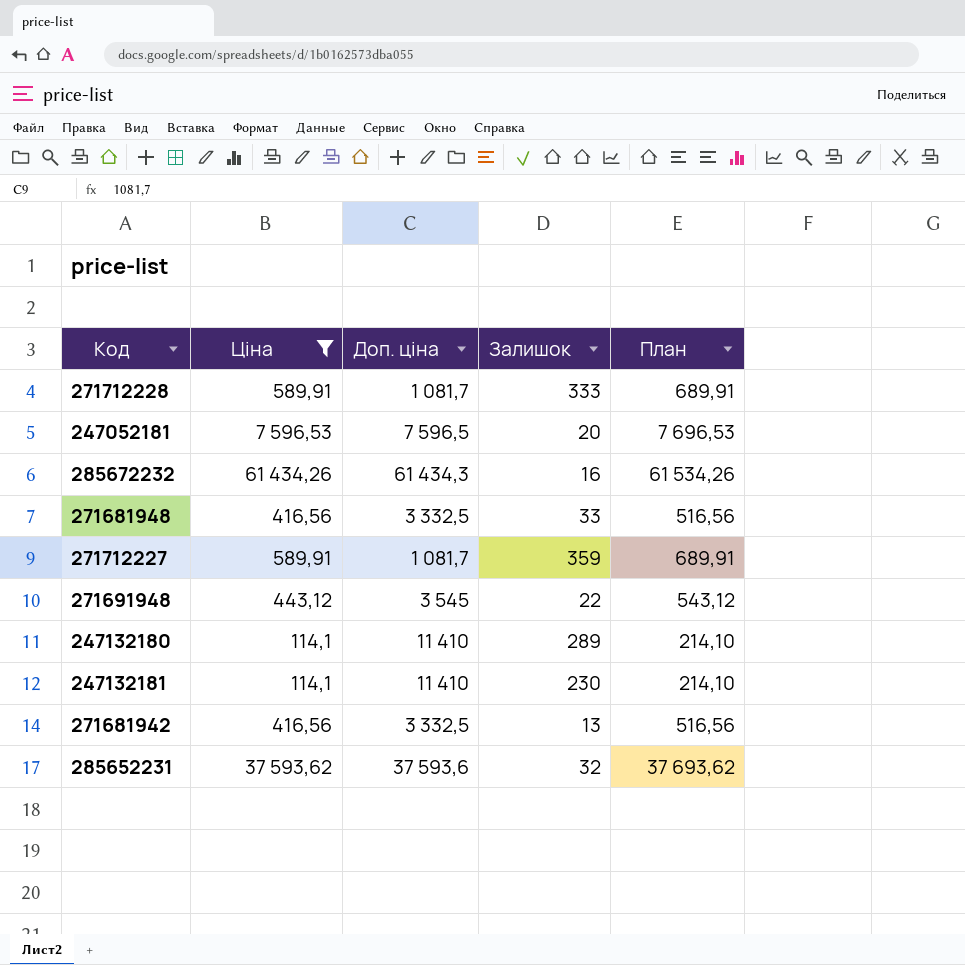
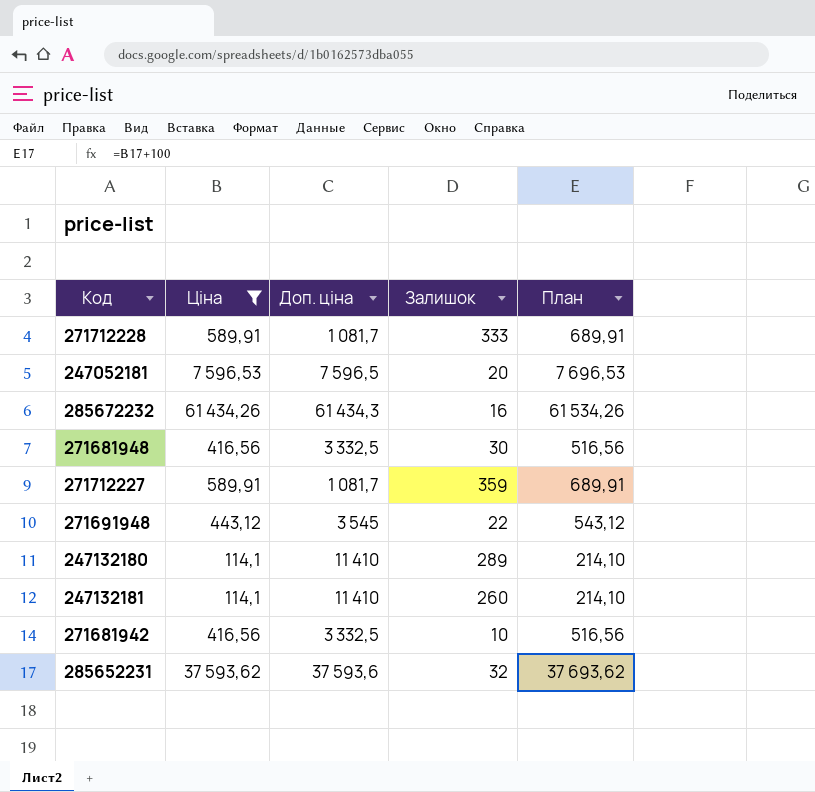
271681948 | Залишок: 33 -> 30
247132181 | Залишок: 230 -> 260
271681942 | Залишок: 13 -> 10

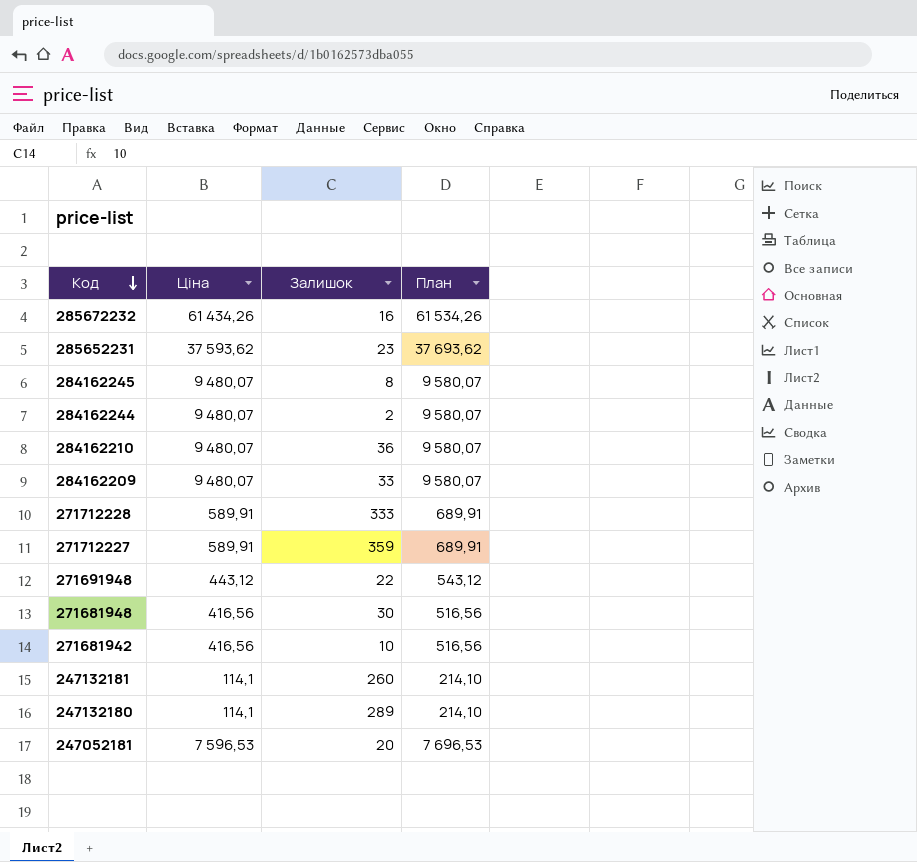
filter: Ціна != 9 480,07 -> none
row order: none -> Код descending
column Доп. ціна | position: 3 -> none
285652231 | Залишок: 32 -> 23

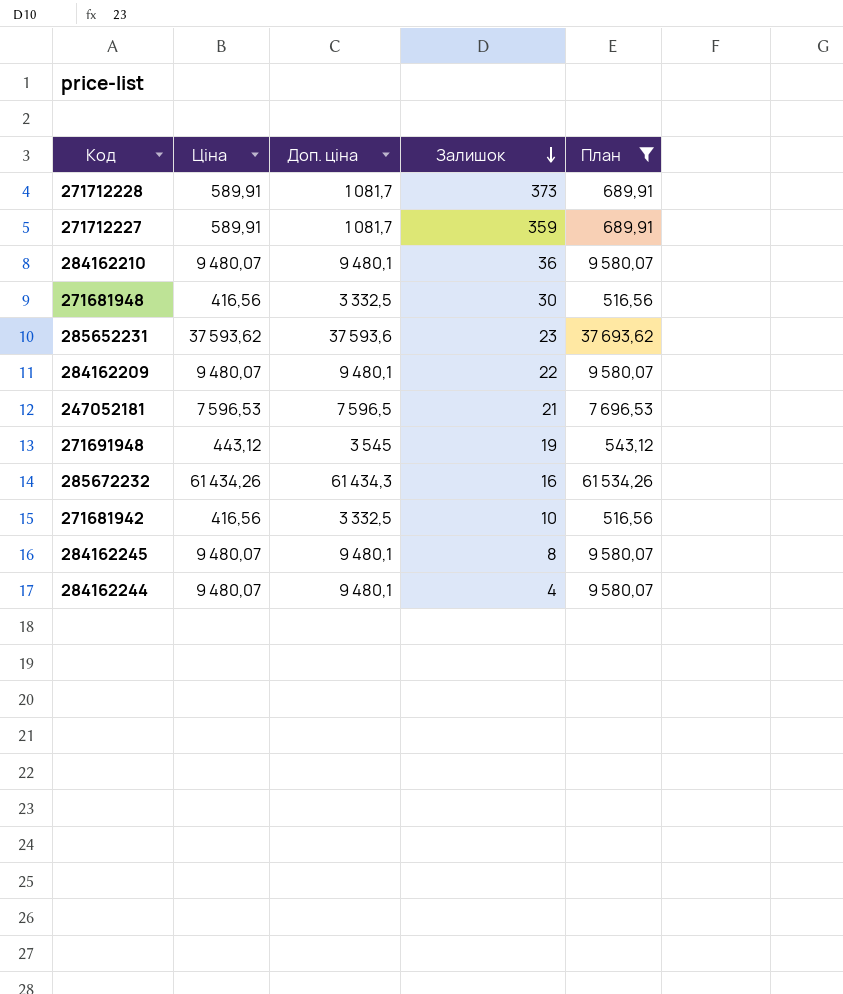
filter: none -> План != 214,10
row order: Код descending -> Залишок descending
column Доп. ціна | position: none -> 3
271712228 | Залишок: 333 -> 373
284162209 | Залишок: 33 -> 22
247052181 | Залишок: 20 -> 21
271691948 | Залишок: 22 -> 19
284162244 | Залишок: 2 -> 4

